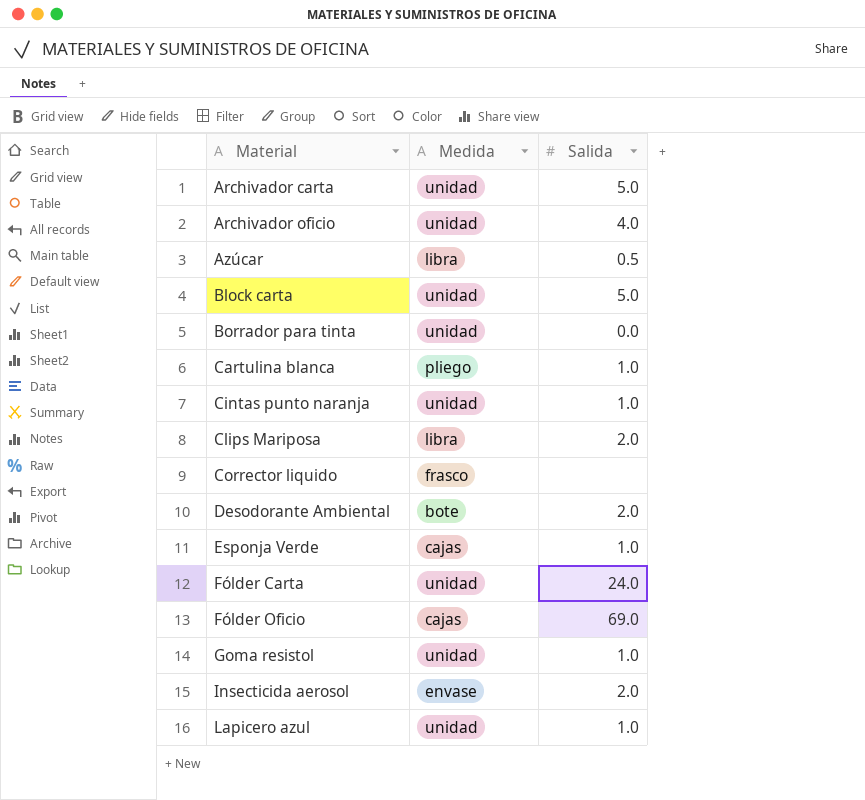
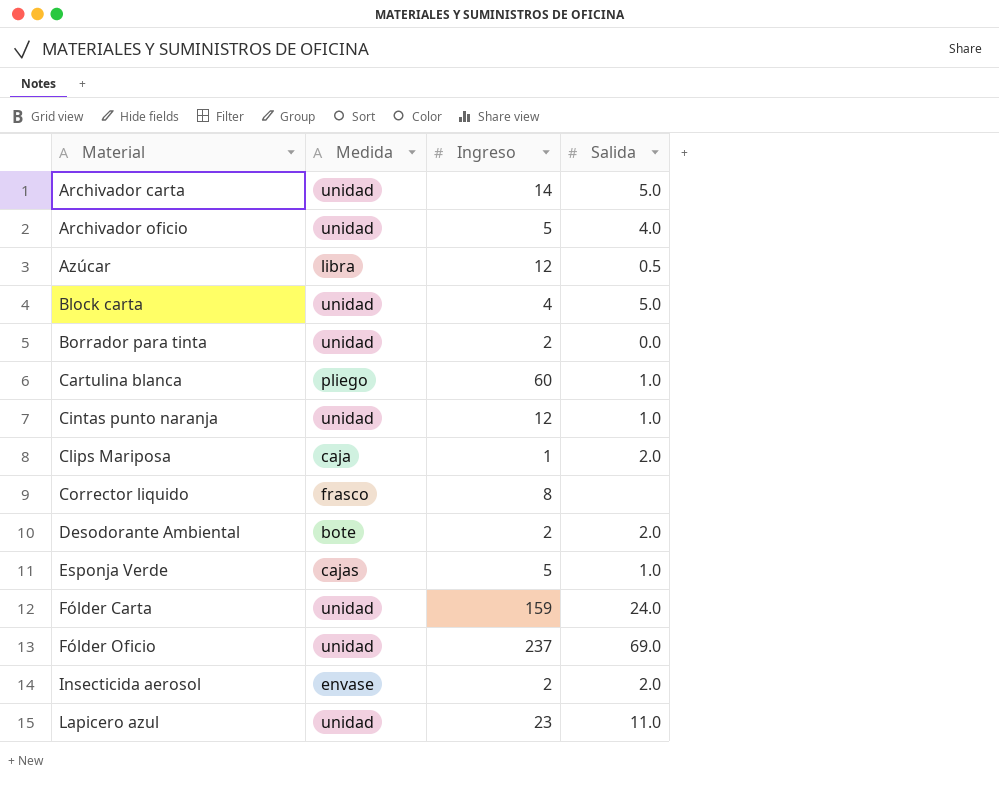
column Ingreso | position: none -> 3
row Goma resistol: unidad | 1.0 -> none
Clips Mariposa | Medida: libra -> caja
Fólder Oficio | Medida: cajas -> unidad
Lapicero azul | Salida: 1.0 -> 11.0

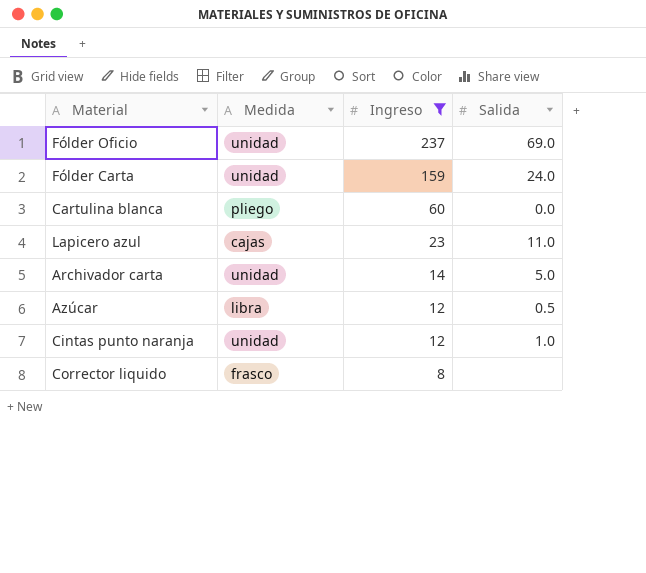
filter: none -> Ingreso >= 8
row order: Material ascending -> Ingreso descending
Cartulina blanca | Salida: 1.0 -> 0.0
Lapicero azul | Medida: unidad -> cajas

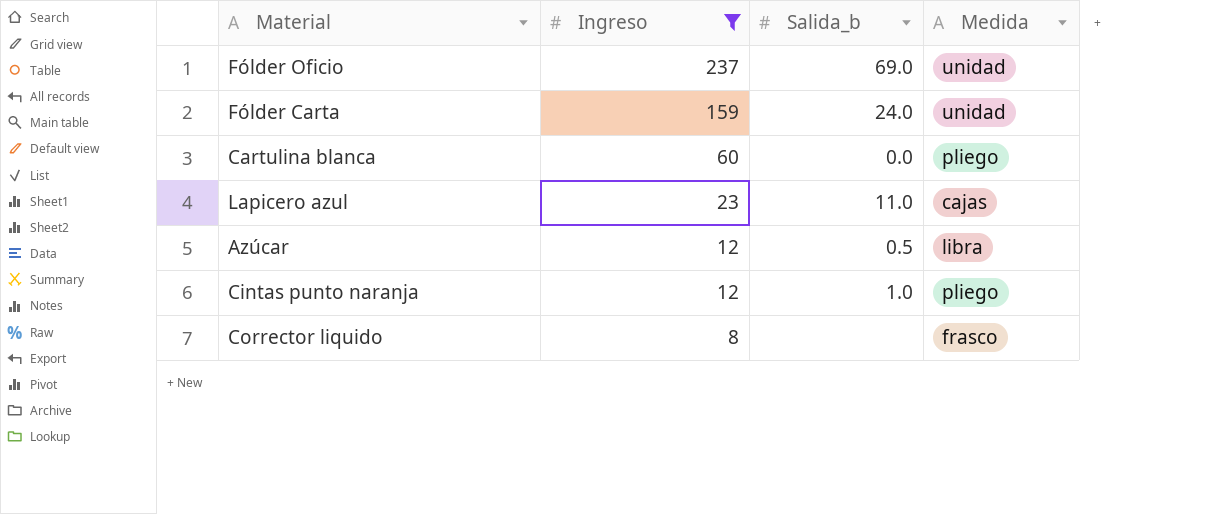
column name: Salida -> Salida_b
column Medida | position: 2 -> 4
row Archivador carta: unidad | 14 | 5.0 -> none
Cintas punto naranja | Medida: unidad -> pliego

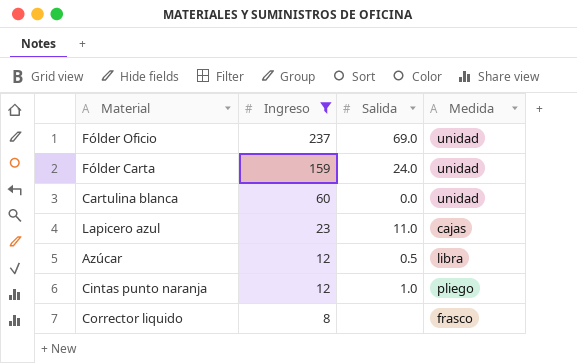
column name: Salida_b -> Salida
Cartulina blanca | Medida: pliego -> unidad

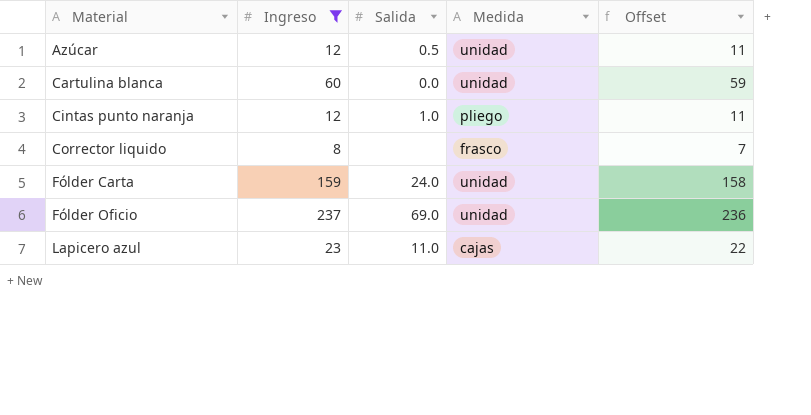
row order: Ingreso descending -> Material ascending
column Offset | formula: none -> [Ingreso] - 1
Azúcar | Medida: libra -> unidad

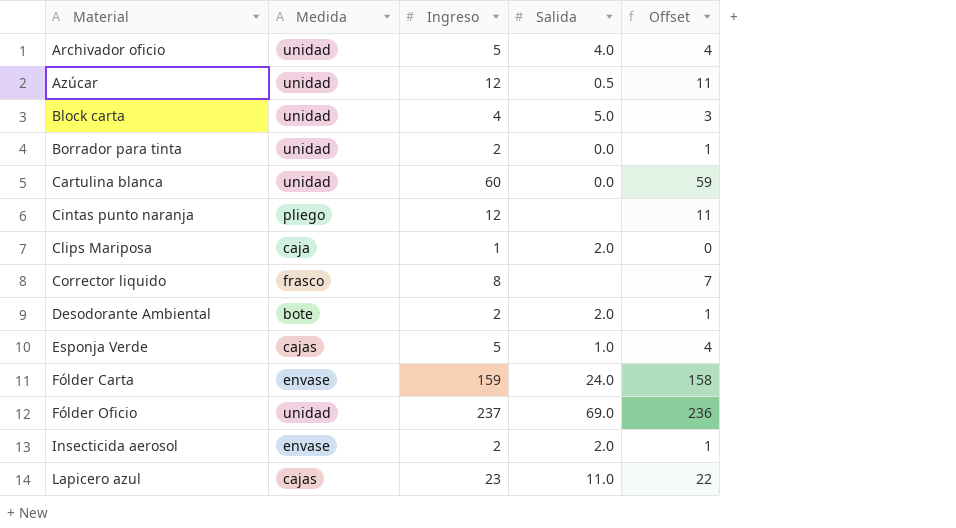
filter: Ingreso >= 8 -> none
column Medida | position: 4 -> 2
Cintas punto naranja | Salida: 1.0 -> none
Fólder Carta | Medida: unidad -> envase

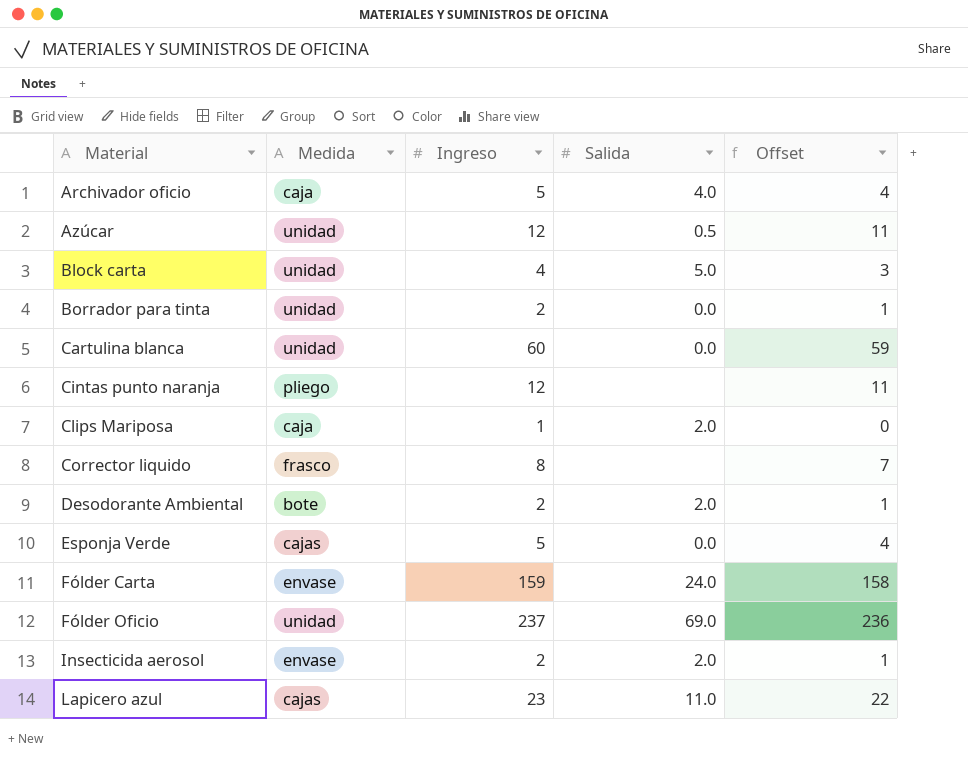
Archivador oficio | Medida: unidad -> caja
Esponja Verde | Salida: 1.0 -> 0.0

